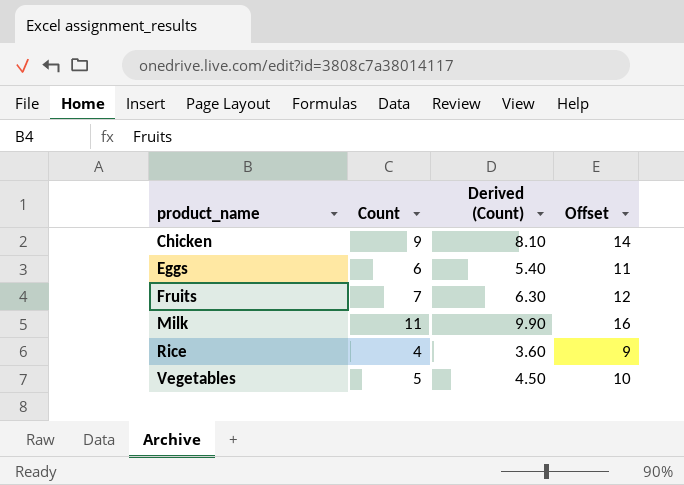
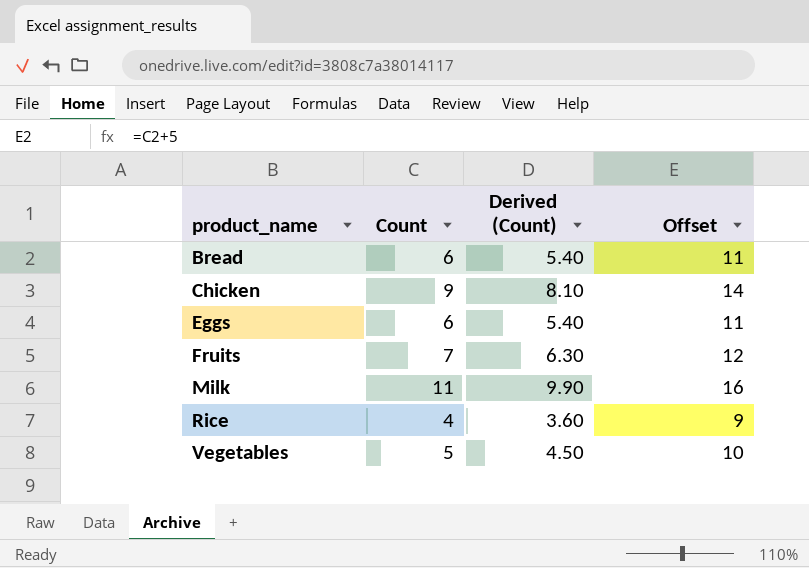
row Bread: none -> 6 | 5.40 | 11

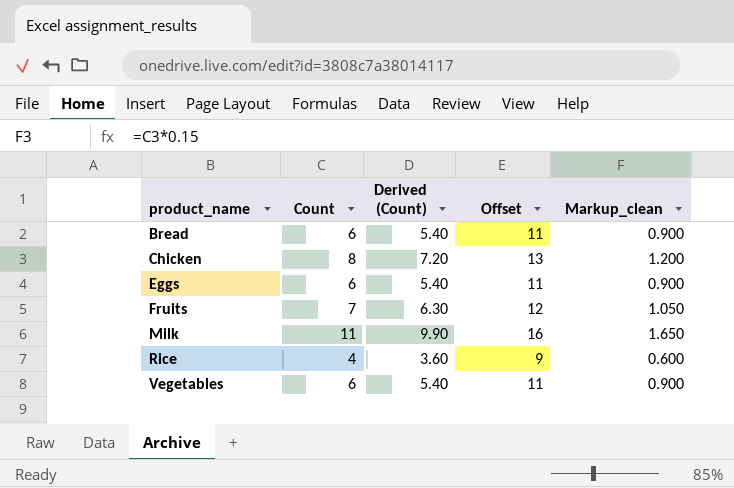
column Markup_clean | formula: none -> [Count] * 0.15
Chicken | Count: 9 -> 8
Chicken | Derived (Count): 8.10 -> 7.20
Chicken | Offset: 14 -> 13
Vegetables | Count: 5 -> 6
Vegetables | Derived (Count): 4.50 -> 5.40
Vegetables | Offset: 10 -> 11

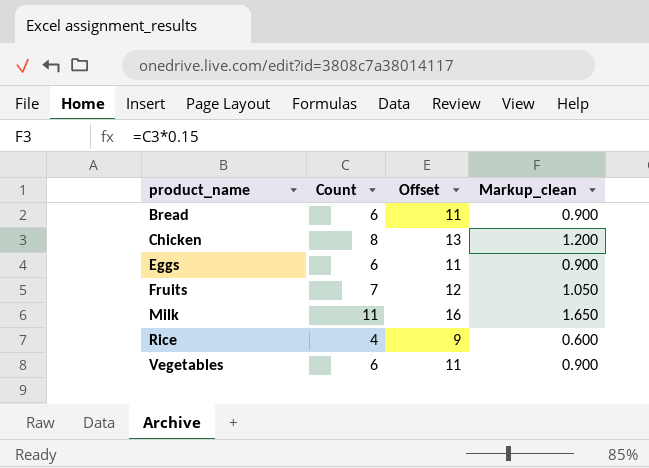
column Derived (Count) | formula: [Count] * 0.9 -> none

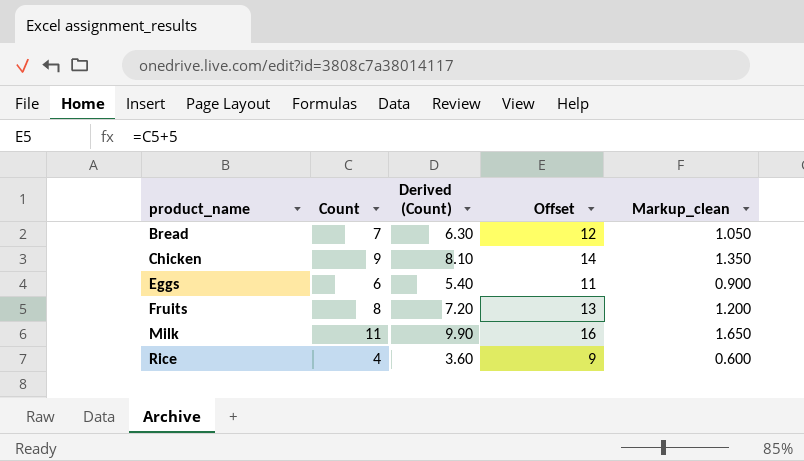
column Derived (Count) | formula: none -> [Count] * 0.9
row Vegetables: 6 | 11 | 0.900 -> none
Bread | Count: 6 -> 7
Bread | Offset: 11 -> 12
Bread | Markup_clean: 0.900 -> 1.050
Chicken | Count: 8 -> 9
Chicken | Offset: 13 -> 14
Chicken | Markup_clean: 1.200 -> 1.350
Fruits | Count: 7 -> 8
Fruits | Offset: 12 -> 13
Fruits | Markup_clean: 1.050 -> 1.200

